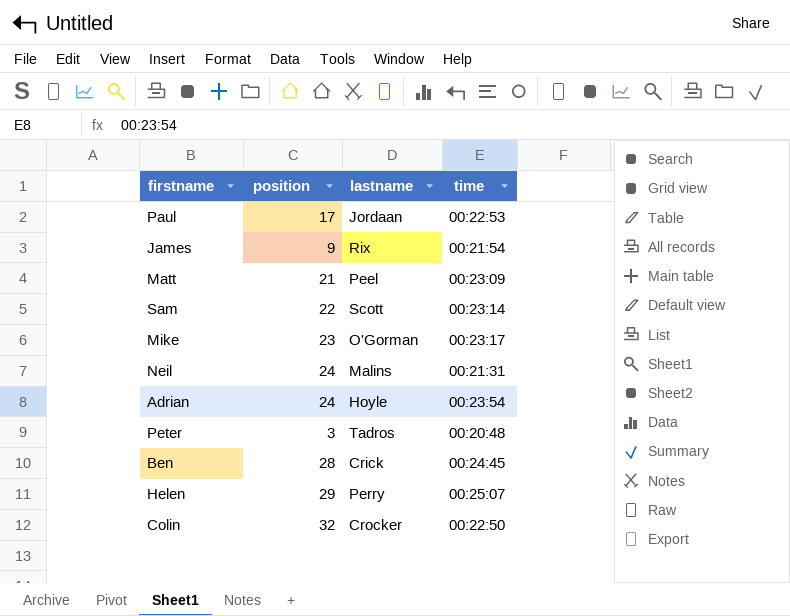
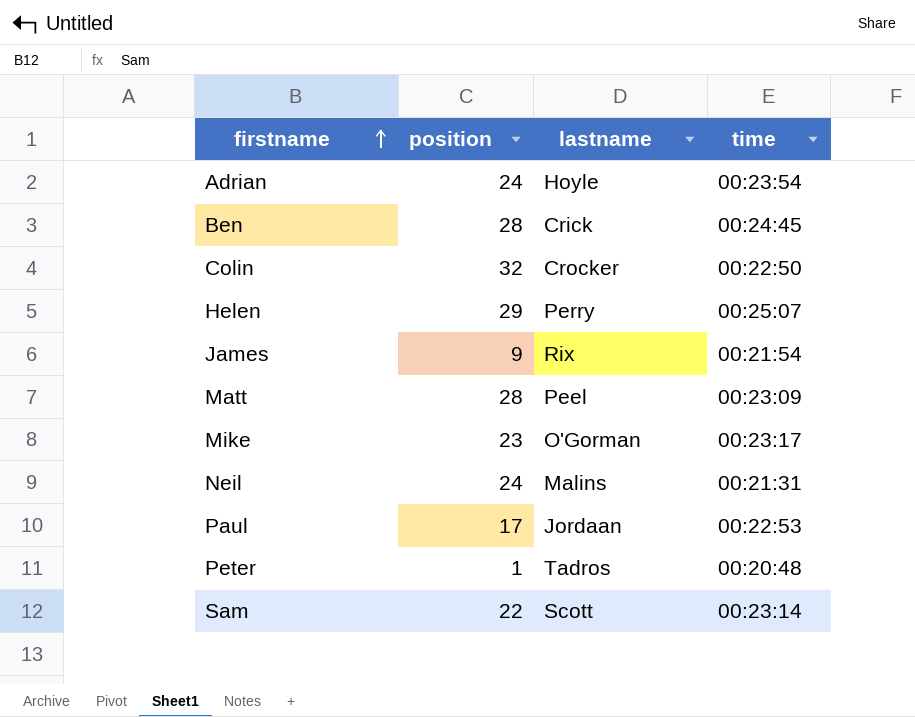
row order: none -> firstname ascending
Matt | position: 21 -> 28
Peter | position: 3 -> 1

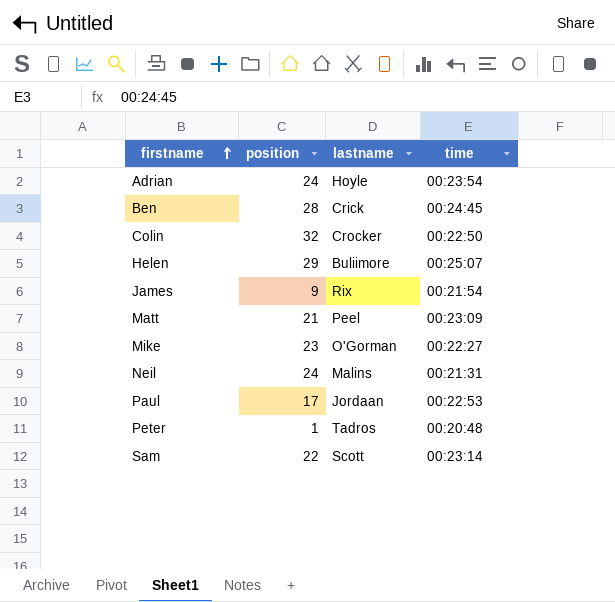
Helen | lastname: Perry -> Buliimore
Matt | position: 28 -> 21
Mike | time: 00:23:17 -> 00:22:27

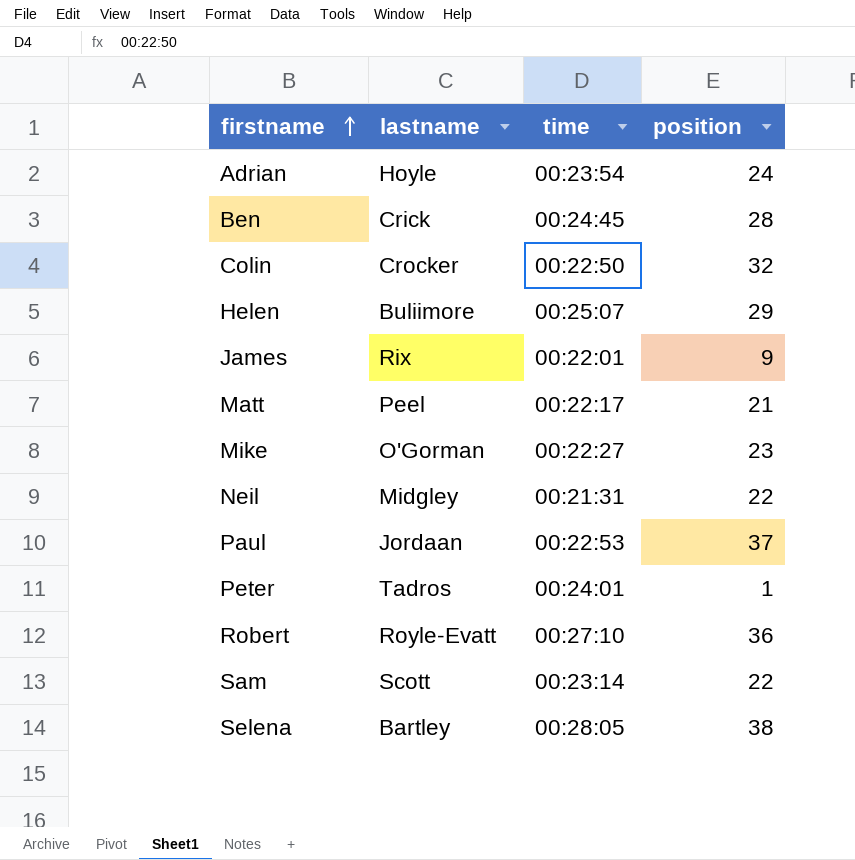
column position | position: 2 -> 4
James | time: 00:21:54 -> 00:22:01
Matt | time: 00:23:09 -> 00:22:17
Neil | lastname: Malins -> Midgley
Neil | position: 24 -> 22
Paul | position: 17 -> 37
Peter | time: 00:20:48 -> 00:24:01
row Robert: none -> Royle-Evatt | 00:27:10 | 36
row Selena: none -> Bartley | 00:28:05 | 38

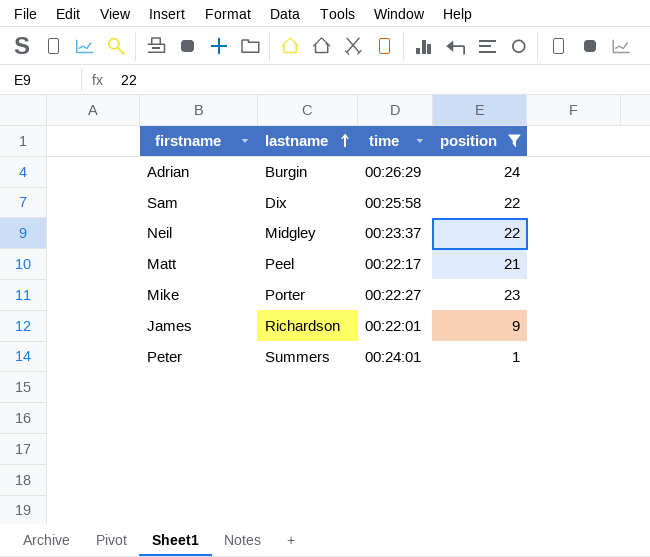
filter: none -> position <= 24
row order: firstname ascending -> lastname ascending
Adrian | lastname: Hoyle -> Burgin
Adrian | time: 00:23:54 -> 00:26:29
Sam | lastname: Scott -> Dix
Sam | time: 00:23:14 -> 00:25:58
Neil | time: 00:21:31 -> 00:23:37
Mike | lastname: O'Gorman -> Porter
James | lastname: Rix -> Richardson
Peter | lastname: Tadros -> Summers

